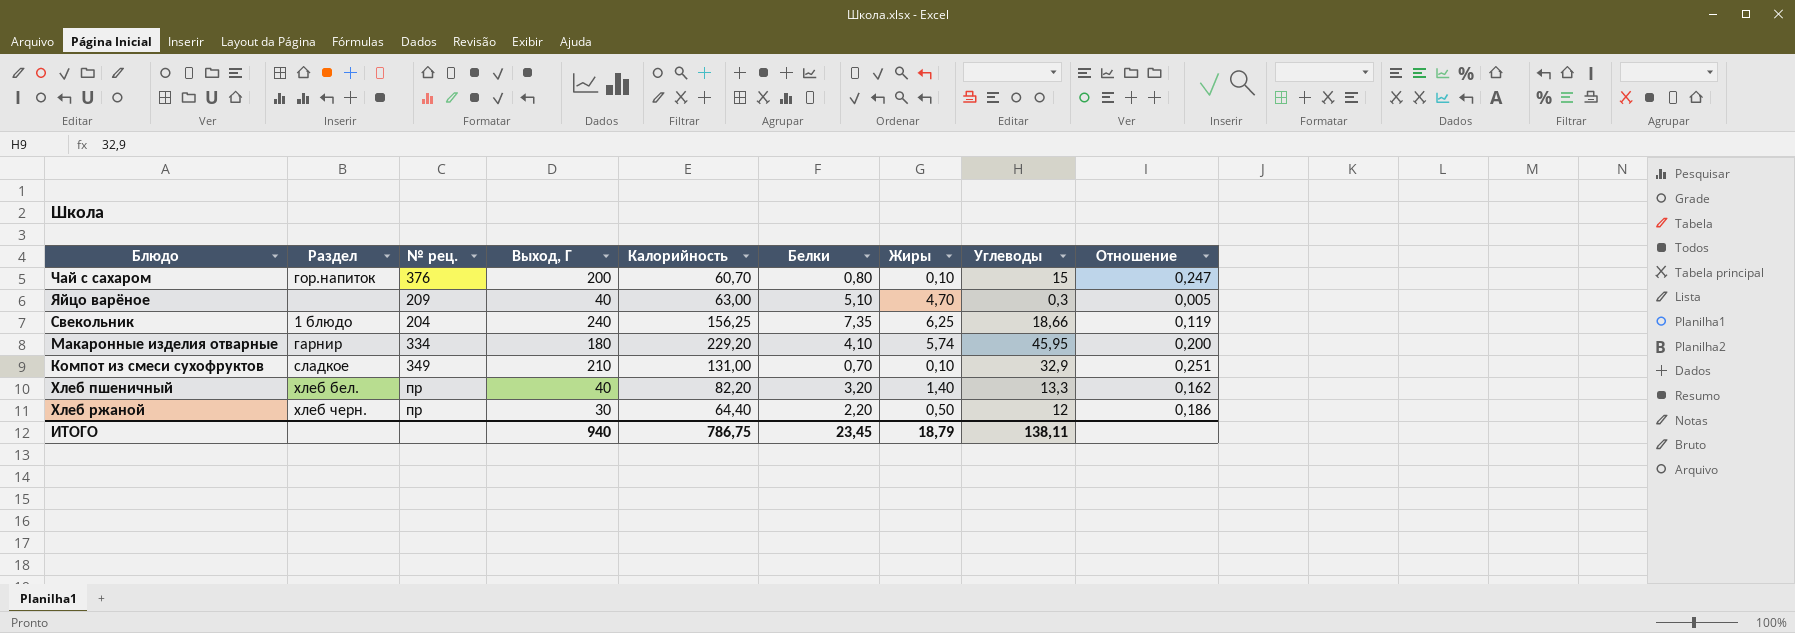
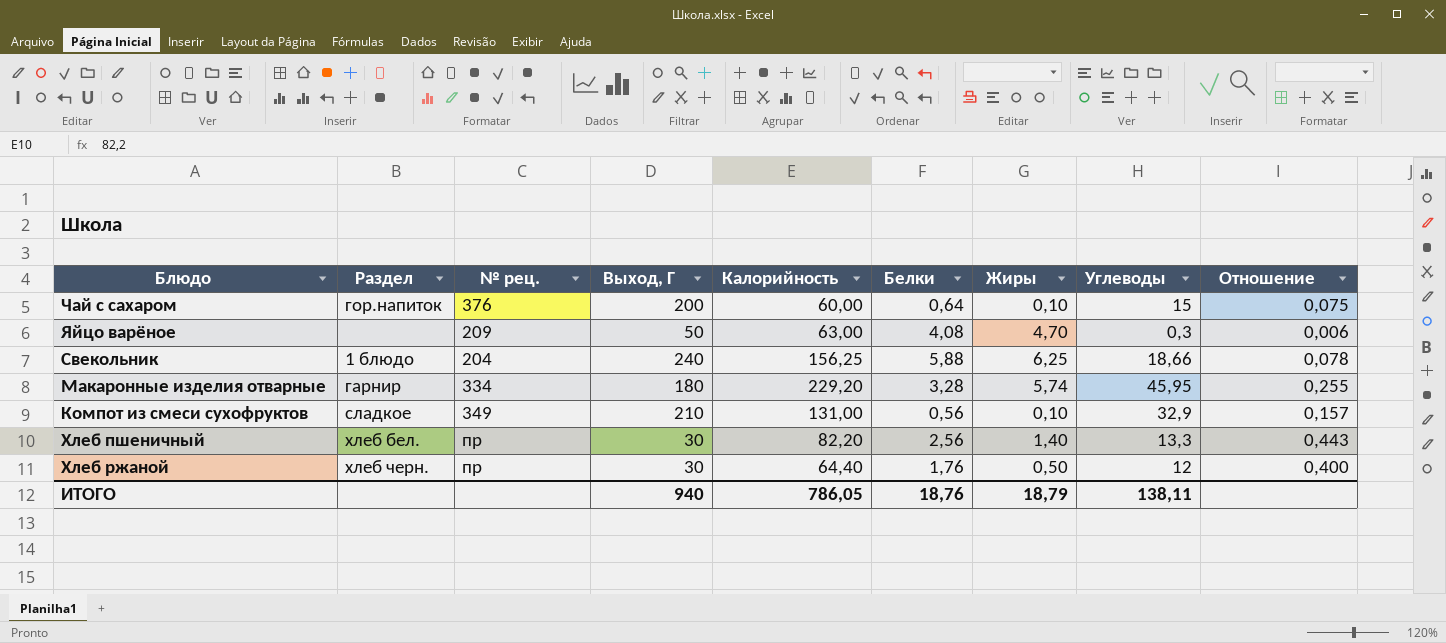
column Отношение | formula: [Углеводы] / [Калорийность] -> [Углеводы] / [Выход, Г]
Чай с сахаром | Калорийность: 60,70 -> 60,00
Чай с сахаром | Белки: 0,80 -> 0,64
Яйцо варёное | Выход, Г: 40 -> 50
Яйцо варёное | Белки: 5,10 -> 4,08
Свекольник | Белки: 7,35 -> 5,88
Макаронные изделия отварные | Белки: 4,10 -> 3,28
Компот из смеси сухофруктов | Белки: 0,70 -> 0,56
Хлеб пшеничный | Выход, Г: 40 -> 30
Хлеб пшеничный | Белки: 3,20 -> 2,56
Хлеб ржаной | Белки: 2,20 -> 1,76
ИТОГО | Калорийность: 786,75 -> 786,05
ИТОГО | Белки: 23,45 -> 18,76

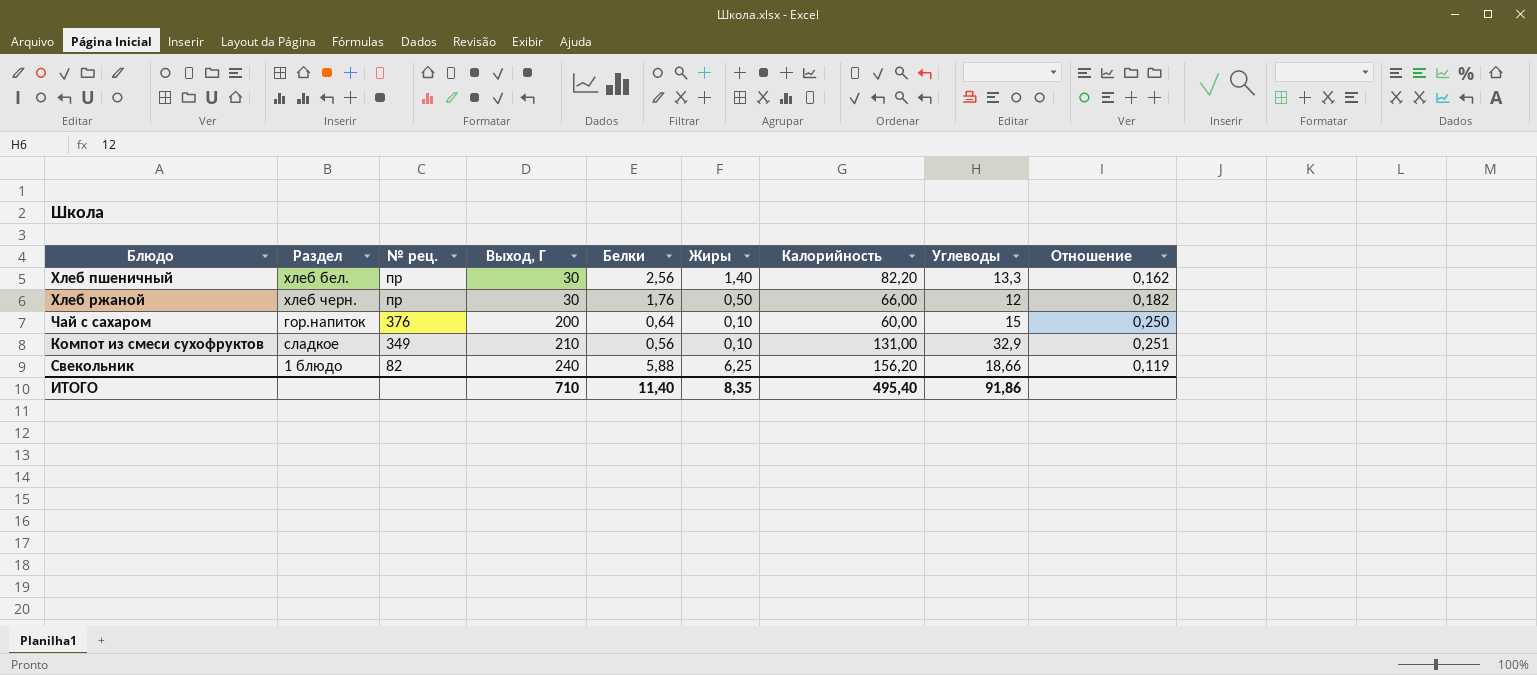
row order: none -> № рец. descending
column Калорийность | position: 5 -> 7
column Отношение | formula: [Углеводы] / [Выход, Г] -> [Углеводы] / [Калорийность]
row Яйцо варёное: none | 209 | 50 | 63,00 | 4,08 | 4,70 | 0,3 | 0,006 -> none
row Макаронные изделия отварные: гарнир | 334 | 180 | 229,20 | 3,28 | 5,74 | 45,95 | 0,255 -> none
Хлеб ржаной | Калорийность: 64,40 -> 66,00
Свекольник | № рец.: 204 -> 82
Свекольник | Калорийность: 156,25 -> 156,20
ИТОГО | Выход, Г: 940 -> 710
ИТОГО | Белки: 18,76 -> 11,40
ИТОГО | Жиры: 18,79 -> 8,35
ИТОГО | Калорийность: 786,05 -> 495,40
ИТОГО | Углеводы: 138,11 -> 91,86

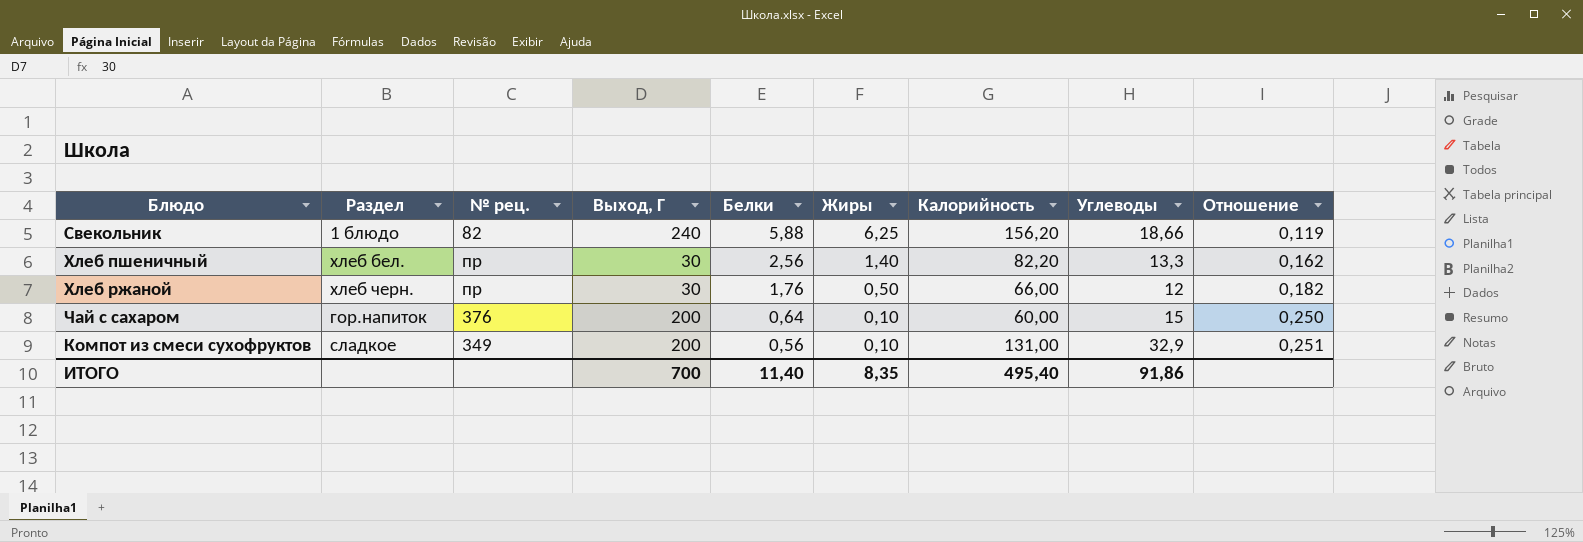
row order: № рец. descending -> Белки descending
Компот из смеси сухофруктов | Выход, Г: 210 -> 200
ИТОГО | Выход, Г: 710 -> 700

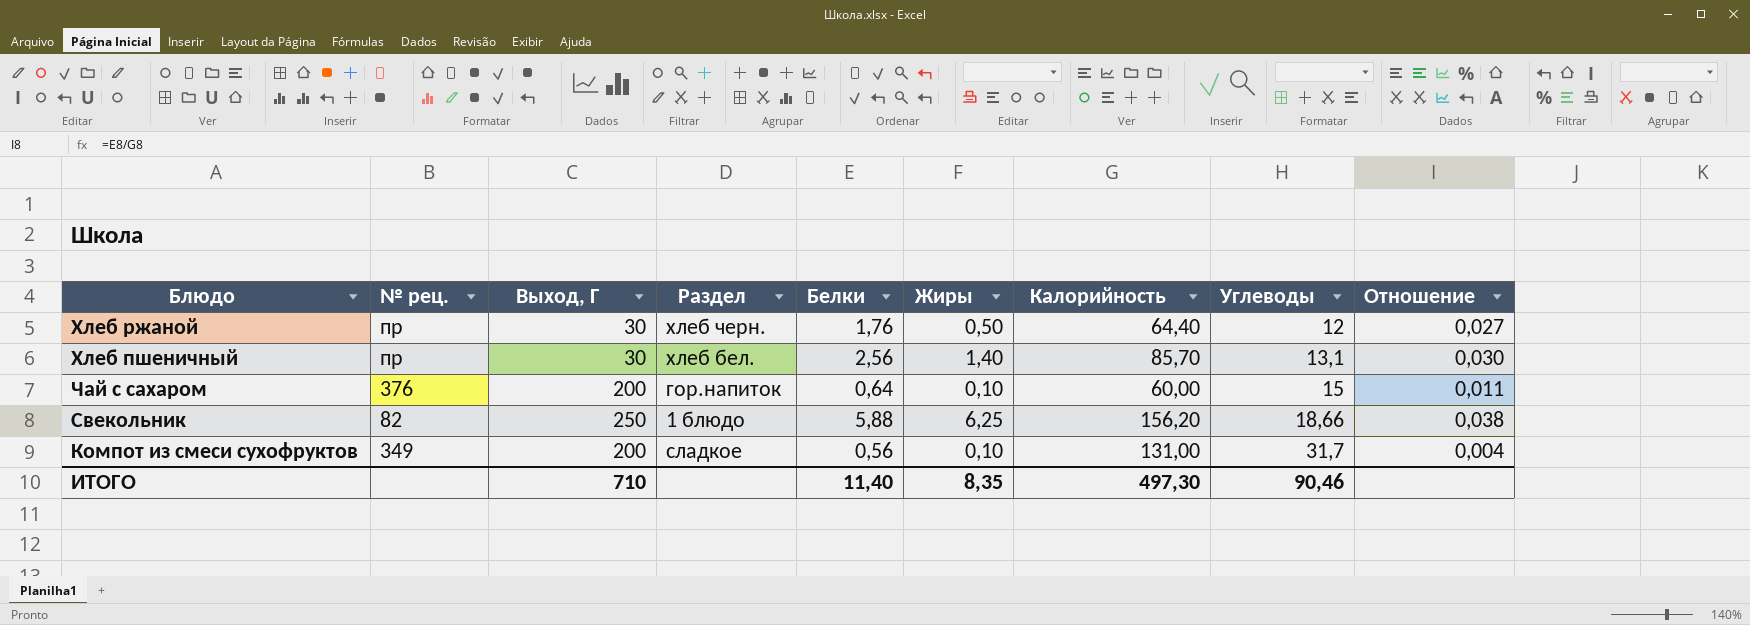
row order: Белки descending -> Углеводы ascending
column Раздел | position: 2 -> 4
column Отношение | formula: [Углеводы] / [Калорийность] -> [Белки] / [Калорийность]
Хлеб ржаной | Калорийность: 66,00 -> 64,40
Хлеб пшеничный | Калорийность: 82,20 -> 85,70
Хлеб пшеничный | Углеводы: 13,3 -> 13,1
Свекольник | Выход, Г: 240 -> 250
Компот из смеси сухофруктов | Углеводы: 32,9 -> 31,7
ИТОГО | Выход, Г: 700 -> 710
ИТОГО | Калорийность: 495,40 -> 497,30
ИТОГО | Углеводы: 91,86 -> 90,46

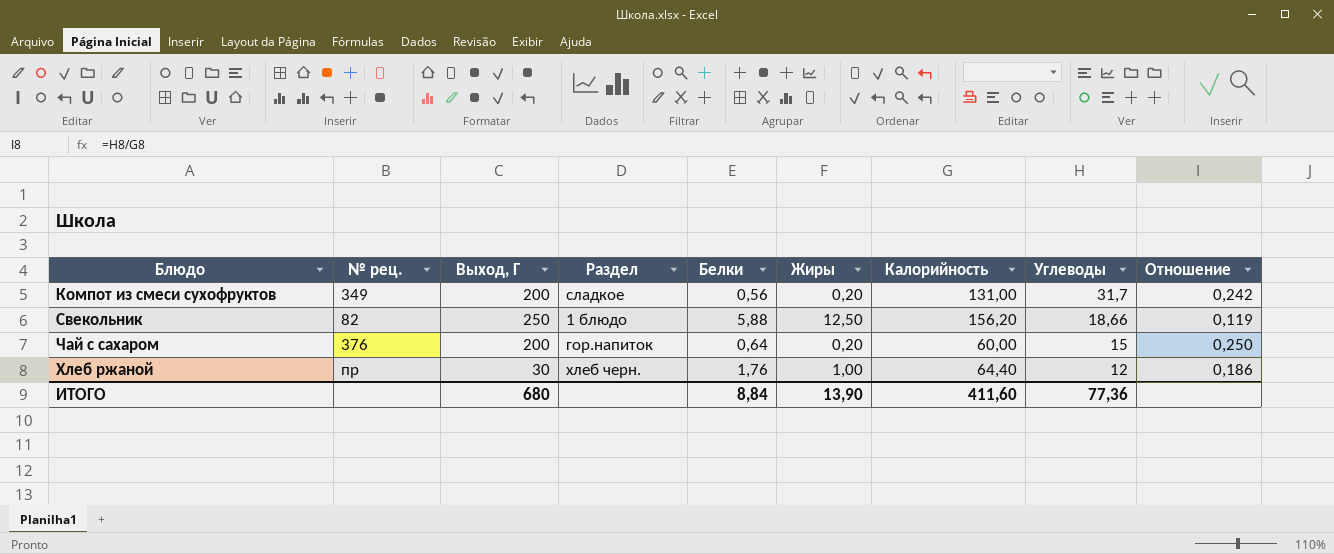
row order: Углеводы ascending -> Углеводы descending
column Отношение | formula: [Белки] / [Калорийность] -> [Углеводы] / [Калорийность]
row Хлеб пшеничный: пр | 30 | хлеб бел. | 2,56 | 1,40 | 85,70 | 13,1 | 0,030 -> none
Компот из смеси сухофруктов | Жиры: 0,10 -> 0,20
Свекольник | Жиры: 6,25 -> 12,50
Чай с сахаром | Жиры: 0,10 -> 0,20
Хлеб ржаной | Жиры: 0,50 -> 1,00
ИТОГО | Выход, Г: 710 -> 680
ИТОГО | Белки: 11,40 -> 8,84
ИТОГО | Жиры: 8,35 -> 13,90
ИТОГО | Калорийность: 497,30 -> 411,60
ИТОГО | Углеводы: 90,46 -> 77,36

